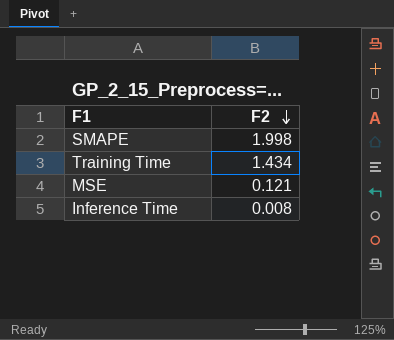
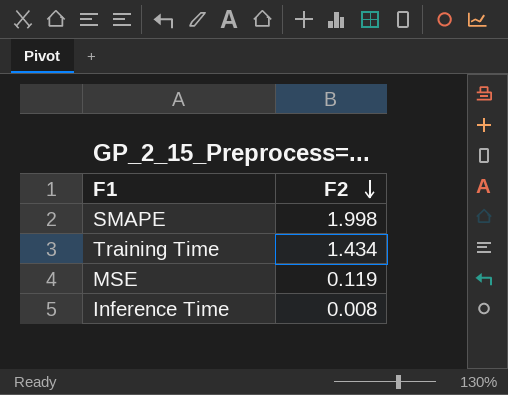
MSE | F2: 0.121 -> 0.119

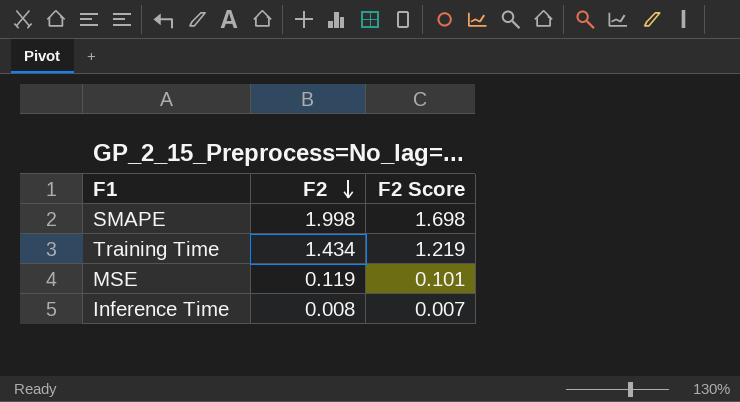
column F2 Score | formula: none -> [F2] * 0.85

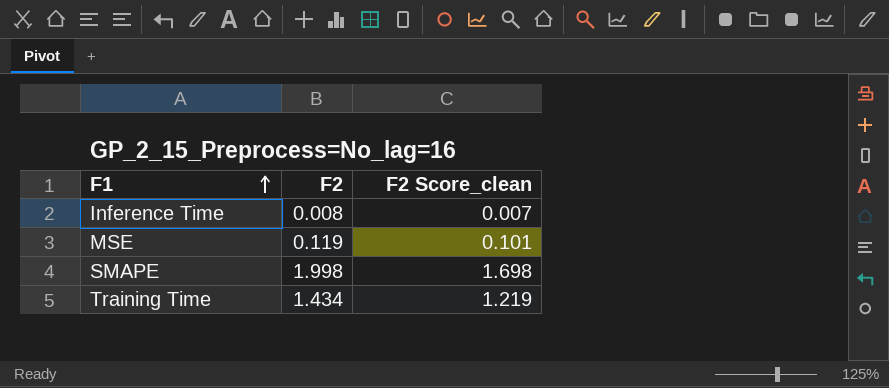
row order: F2 descending -> F1 ascending
column name: F2 Score -> F2 Score_clean

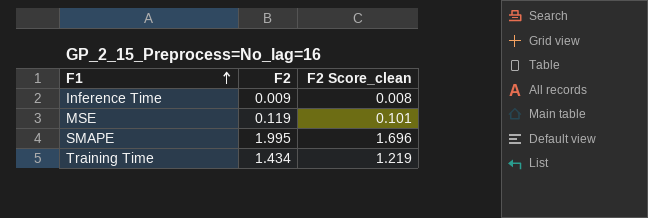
Inference Time | F2: 0.008 -> 0.009
Inference Time | F2 Score_clean: 0.007 -> 0.008
SMAPE | F2: 1.998 -> 1.995
SMAPE | F2 Score_clean: 1.698 -> 1.696

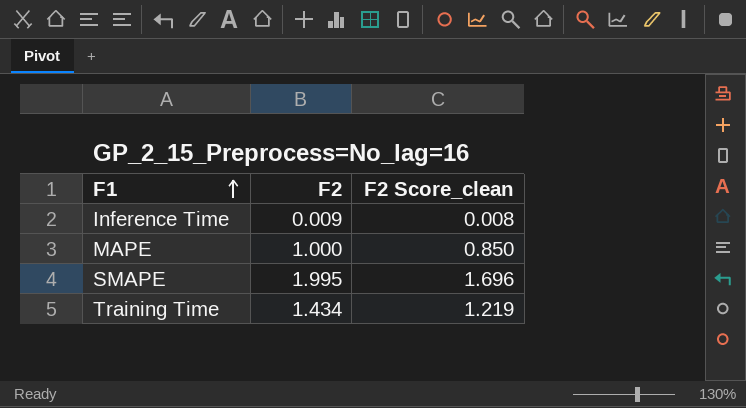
row MSE: 0.119 | 0.101 -> none
row MAPE: none -> 1.000 | 0.850

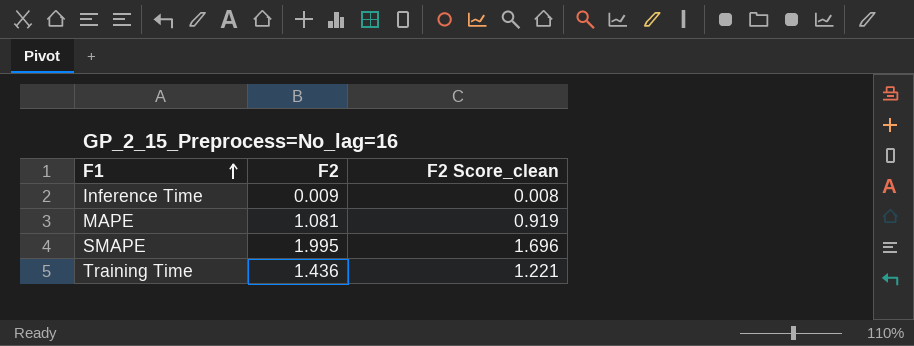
MAPE | F2: 1.000 -> 1.081
MAPE | F2 Score_clean: 0.850 -> 0.919
Training Time | F2: 1.434 -> 1.436
Training Time | F2 Score_clean: 1.219 -> 1.221

